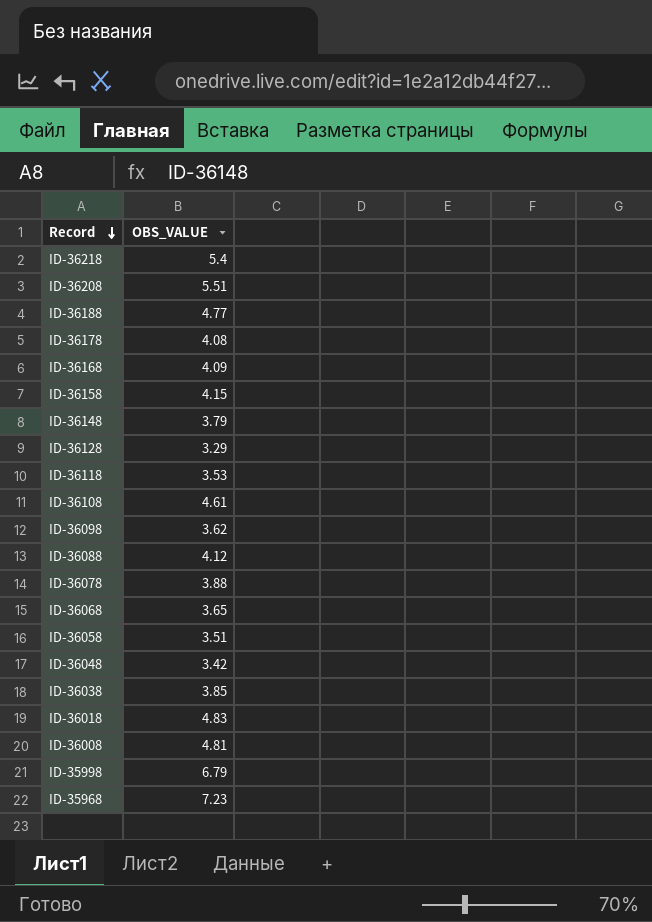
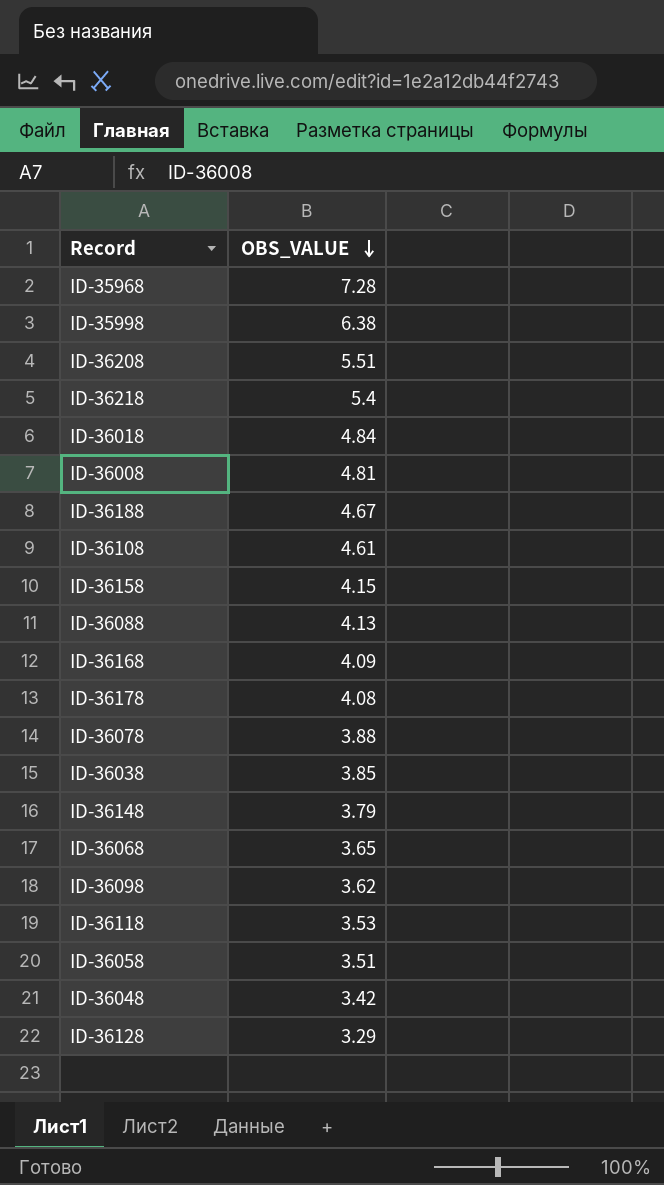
row order: Record descending -> OBS_VALUE descending
ID-35968 | OBS_VALUE: 7.23 -> 7.28
ID-35998 | OBS_VALUE: 6.79 -> 6.38
ID-36018 | OBS_VALUE: 4.83 -> 4.84
ID-36188 | OBS_VALUE: 4.77 -> 4.67
ID-36088 | OBS_VALUE: 4.12 -> 4.13

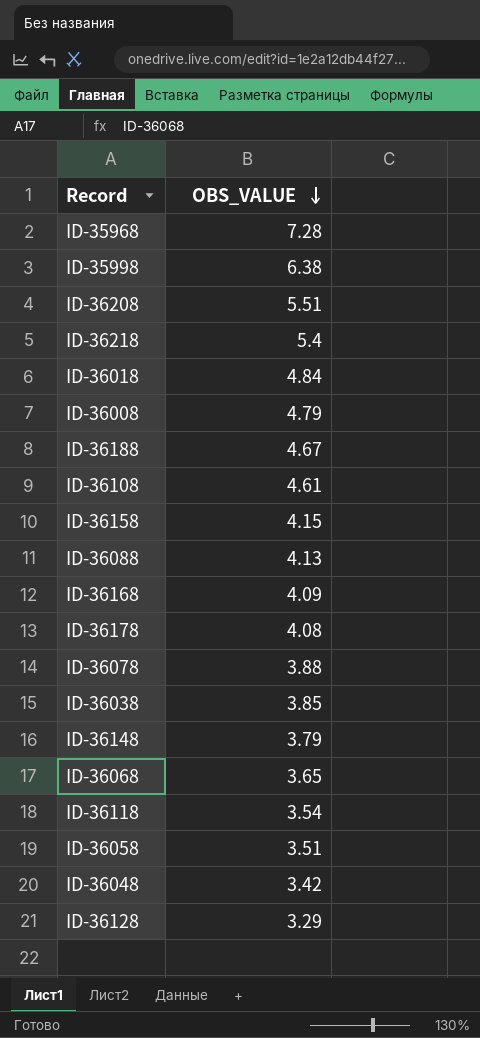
row ID-36098: 3.62 -> none
ID-36008 | OBS_VALUE: 4.81 -> 4.79
ID-36118 | OBS_VALUE: 3.53 -> 3.54

